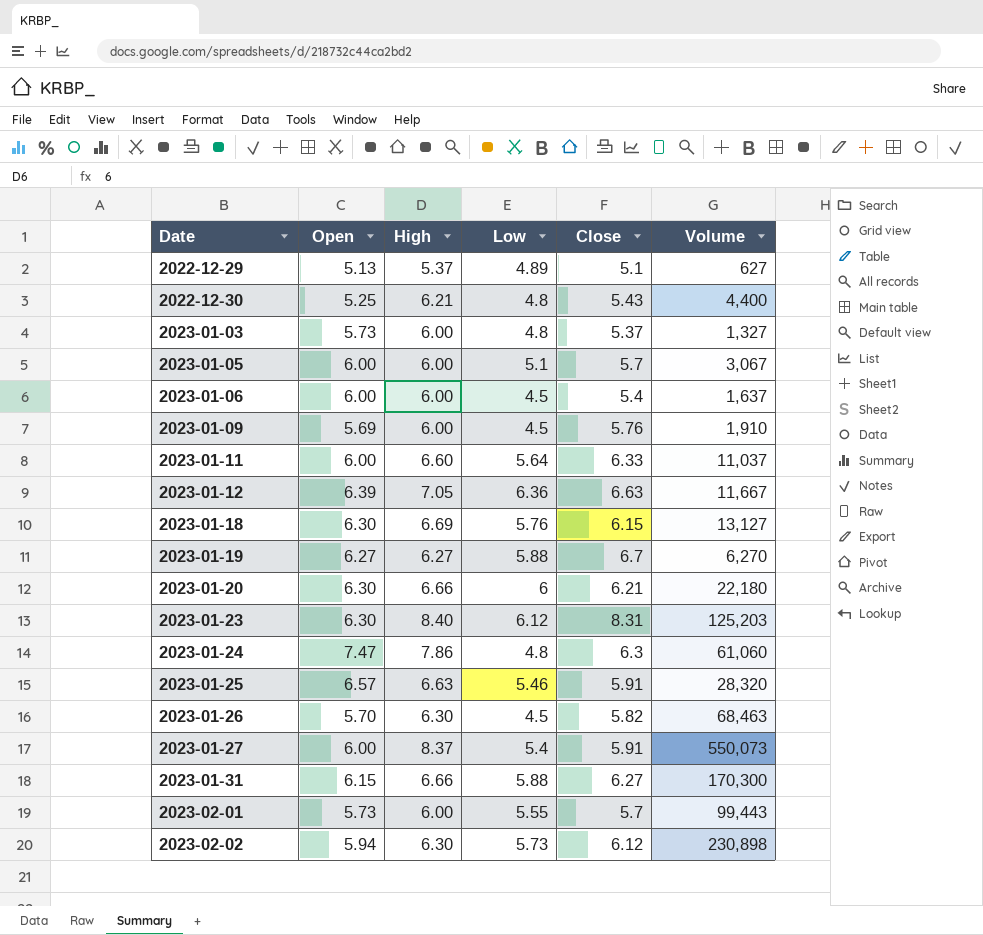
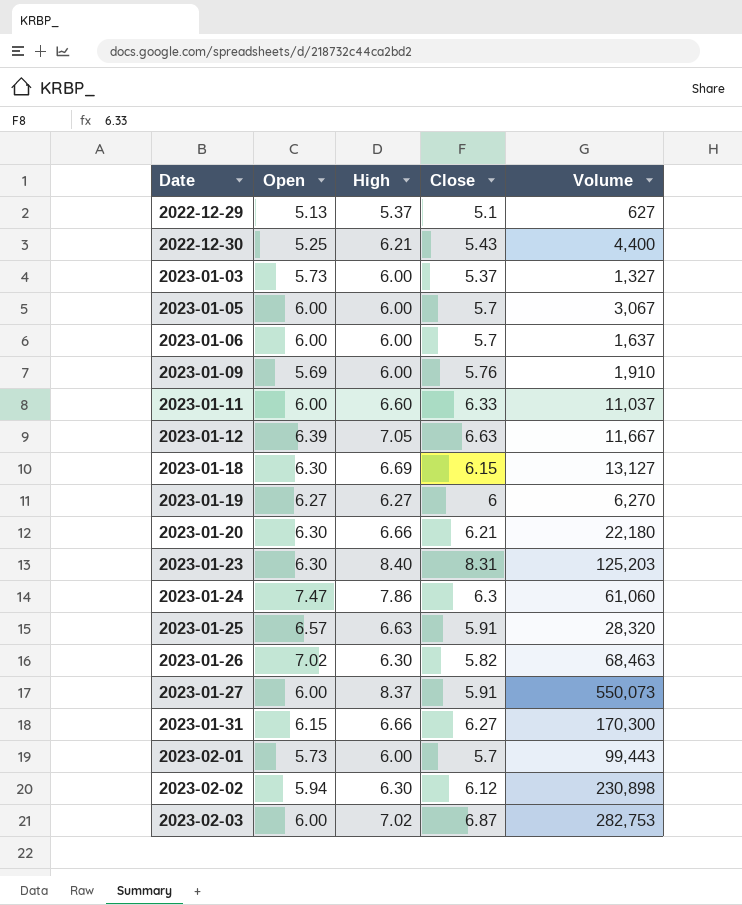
column Low | position: 4 -> none
2023-01-06 | Close: 5.4 -> 5.7
2023-01-19 | Close: 6.7 -> 6
2023-01-26 | Open: 5.70 -> 7.02
row 2023-02-03: none -> 6.00 | 7.02 | 6.87 | 282,753

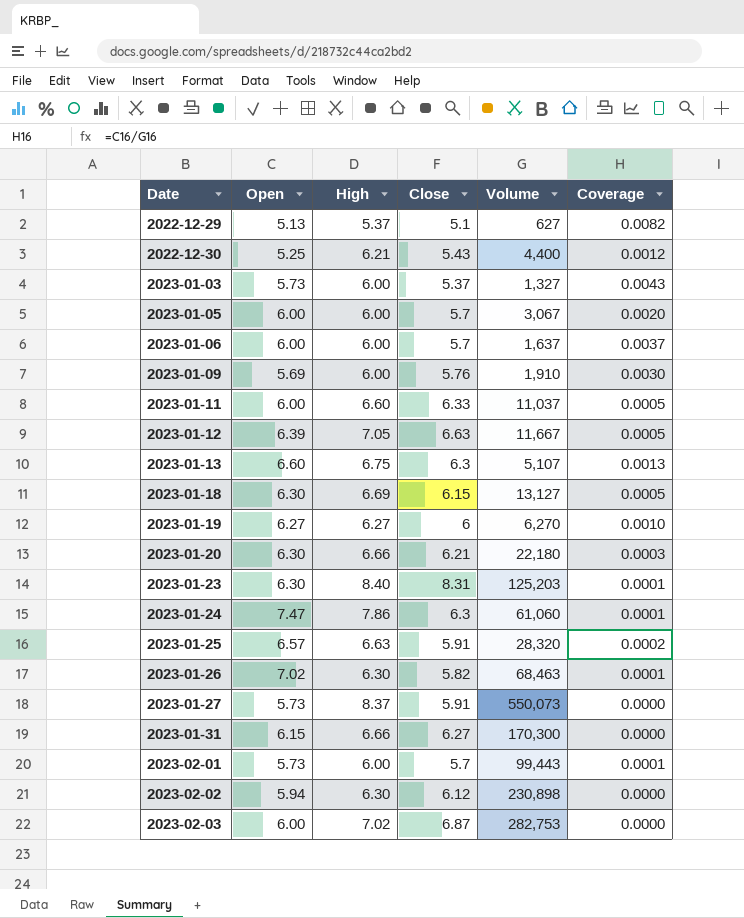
column Coverage | formula: none -> [Open] / [Volume]
row 2023-01-13: none -> 6.60 | 6.75 | 6.3 | 5,107 | 0.0013
2023-01-27 | Open: 6.00 -> 5.73

